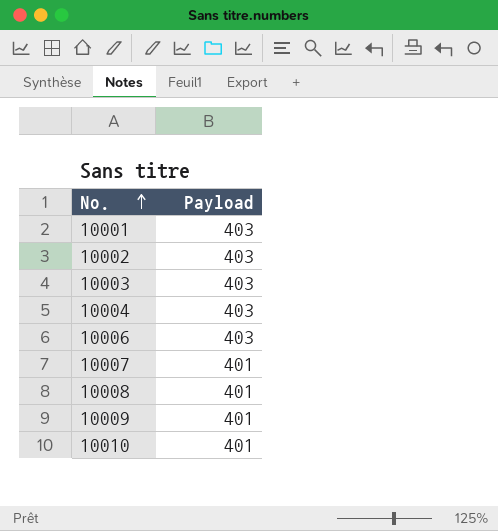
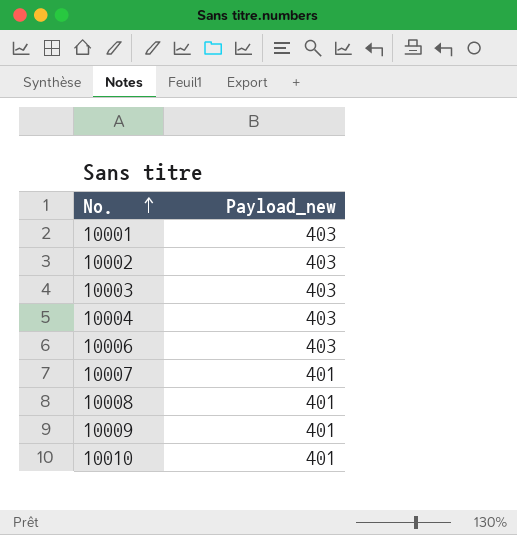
column name: Payload -> Payload_new

